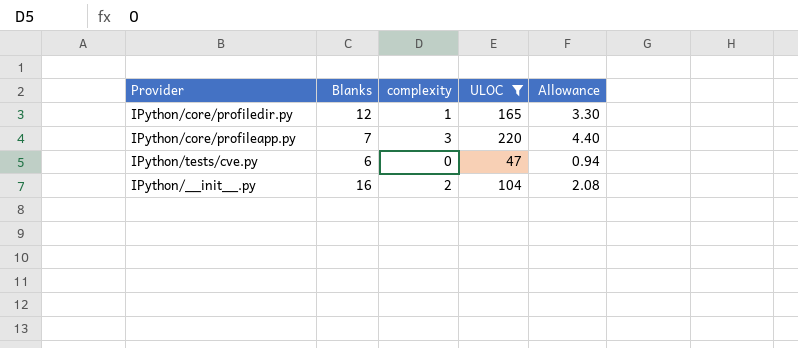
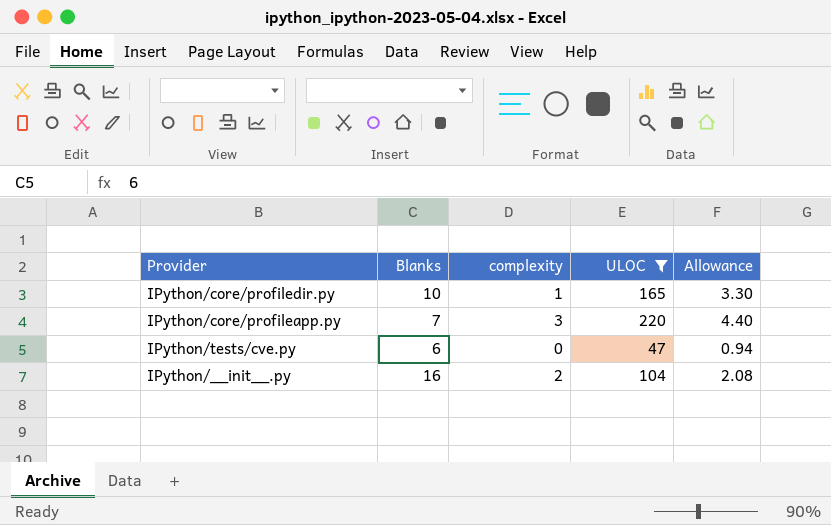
IPython/core/profiledir.py | Blanks: 12 -> 10

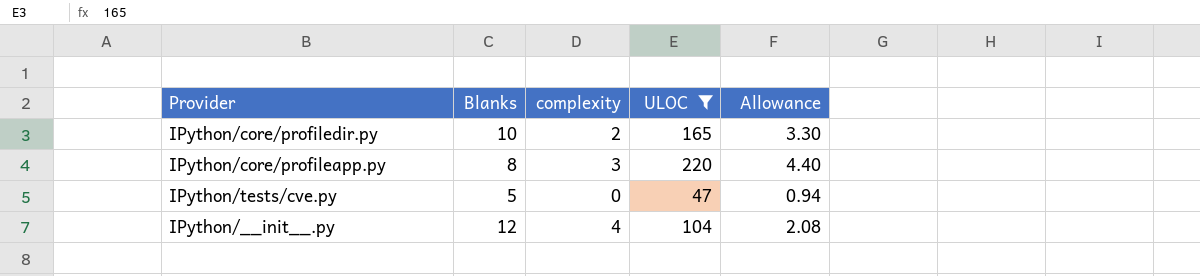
IPython/core/profiledir.py | complexity: 1 -> 2
IPython/core/profileapp.py | Blanks: 7 -> 8
IPython/tests/cve.py | Blanks: 6 -> 5
IPython/__init__.py | Blanks: 16 -> 12
IPython/__init__.py | complexity: 2 -> 4

